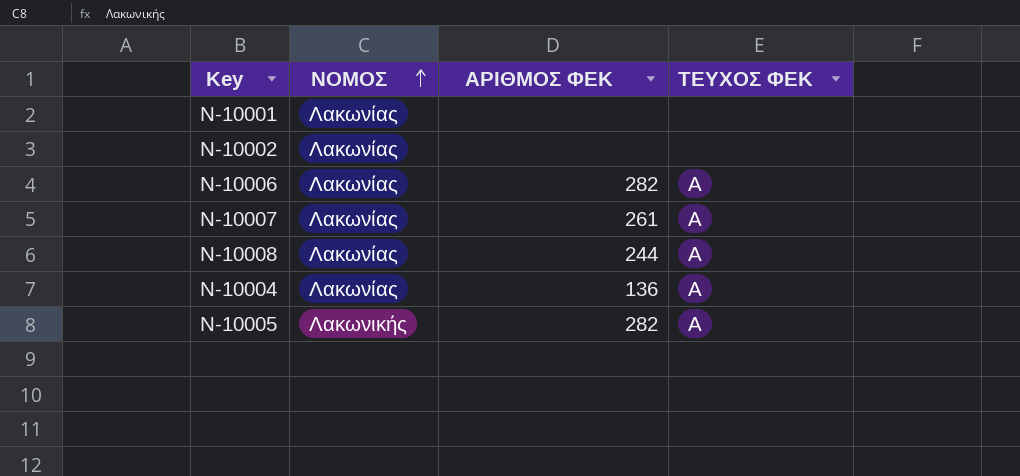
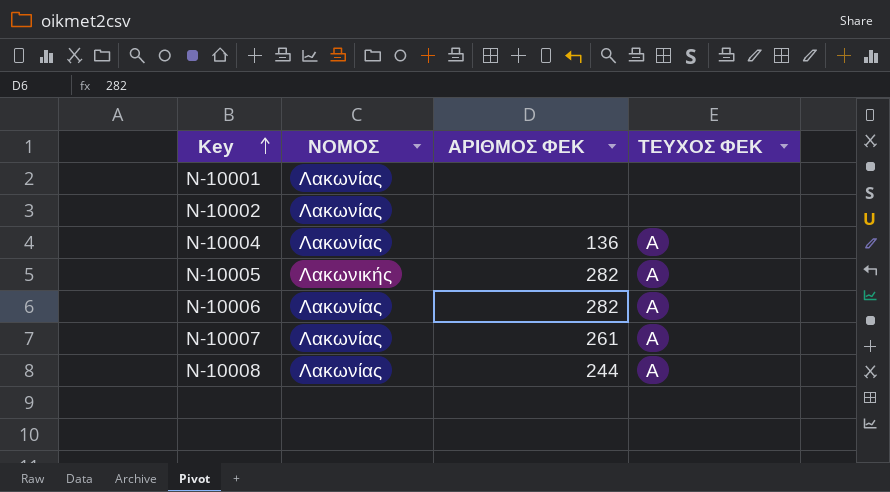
row order: ΝΟΜΟΣ ascending -> Key ascending

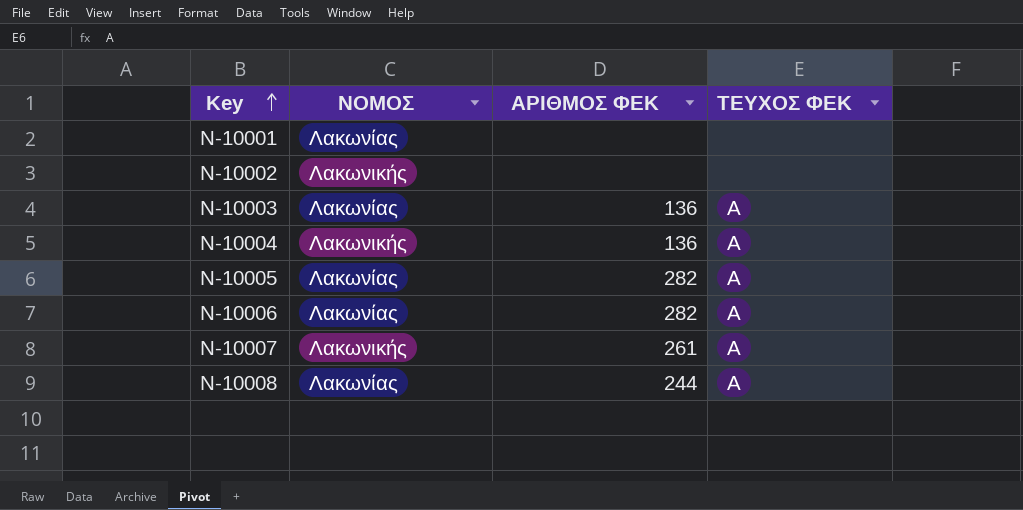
N-10002 | ΝΟΜΟΣ: Λακωνίας -> Λακωνικής
row N-10003: none -> Λακωνίας | 136 | Α
N-10004 | ΝΟΜΟΣ: Λακωνίας -> Λακωνικής
N-10005 | ΝΟΜΟΣ: Λακωνικής -> Λακωνίας
N-10007 | ΝΟΜΟΣ: Λακωνίας -> Λακωνικής

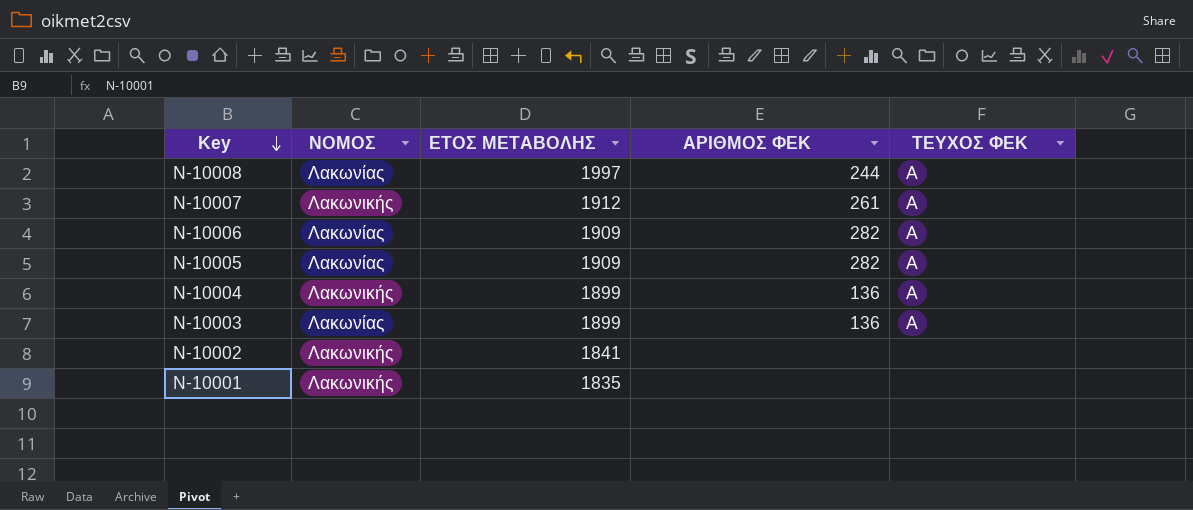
row order: Key ascending -> Key descending
column ΕΤΟΣ ΜΕΤΑΒΟΛΗΣ | position: none -> 3
N-10001 | ΝΟΜΟΣ: Λακωνίας -> Λακωνικής

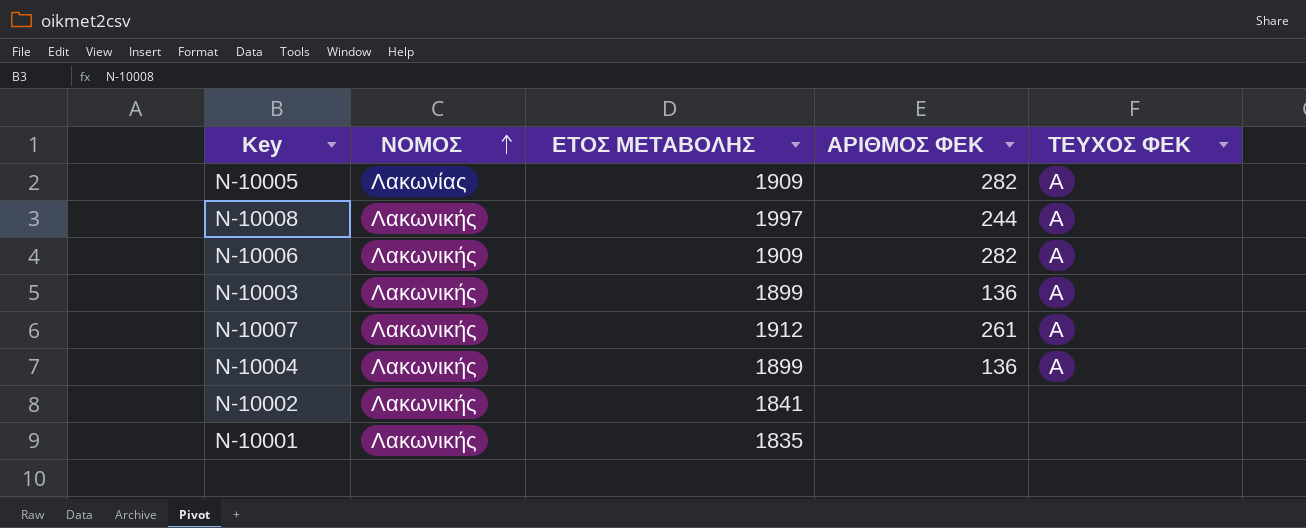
row order: Key descending -> ΝΟΜΟΣ ascending
N-10008 | ΝΟΜΟΣ: Λακωνίας -> Λακωνικής
N-10006 | ΝΟΜΟΣ: Λακωνίας -> Λακωνικής
N-10003 | ΝΟΜΟΣ: Λακωνίας -> Λακωνικής

